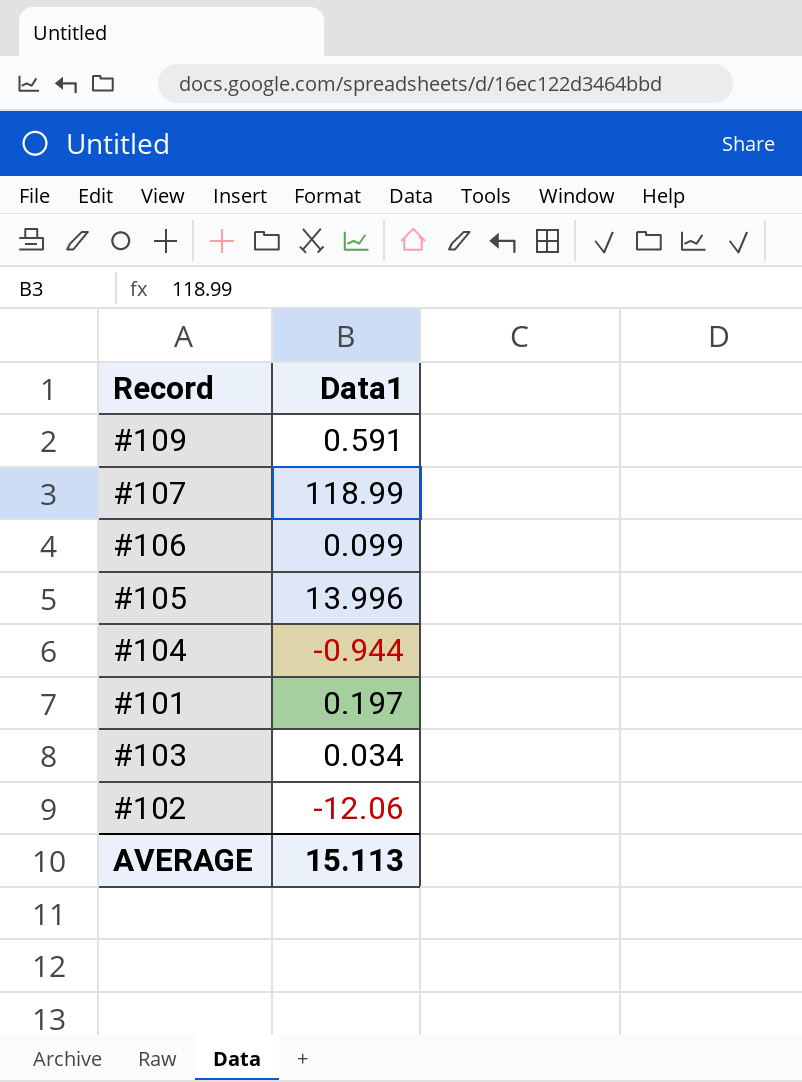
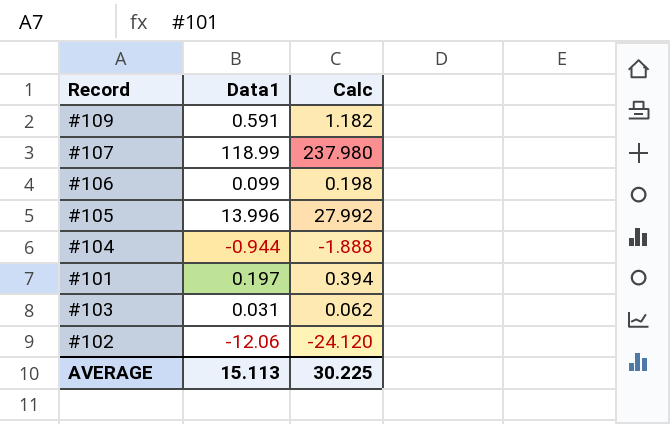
column Calc | formula: none -> [Data1] * 2
#103 | Data1: 0.034 -> 0.031

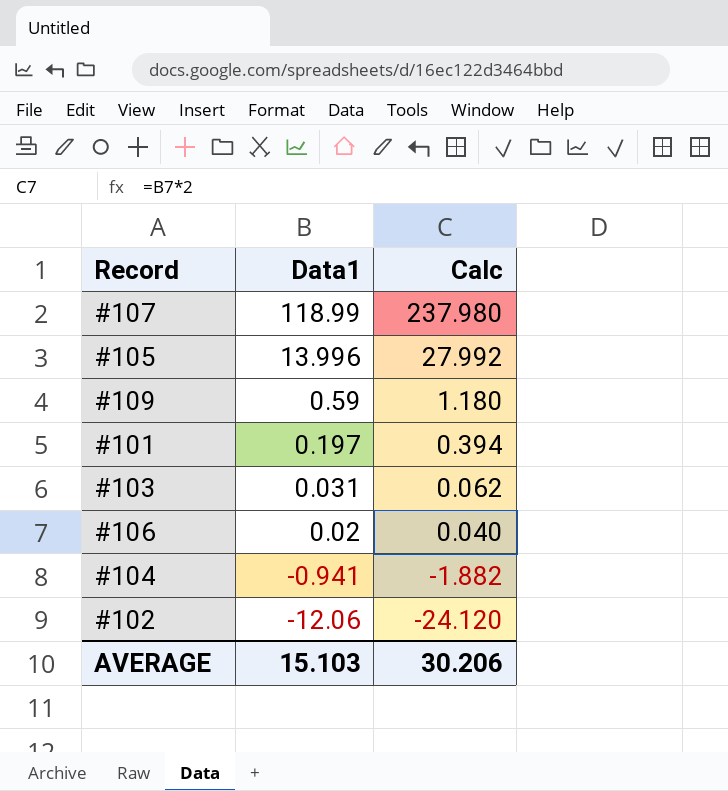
row order: none -> Data1 descending
#109 | Data1: 0.591 -> 0.59
#109 | Calc: 1.182 -> 1.180
#106 | Data1: 0.099 -> 0.02
#106 | Calc: 0.198 -> 0.040
#104 | Data1: -0.944 -> -0.941
#104 | Calc: -1.888 -> -1.882
AVERAGE | Data1: 15.113 -> 15.103
AVERAGE | Calc: 30.225 -> 30.206

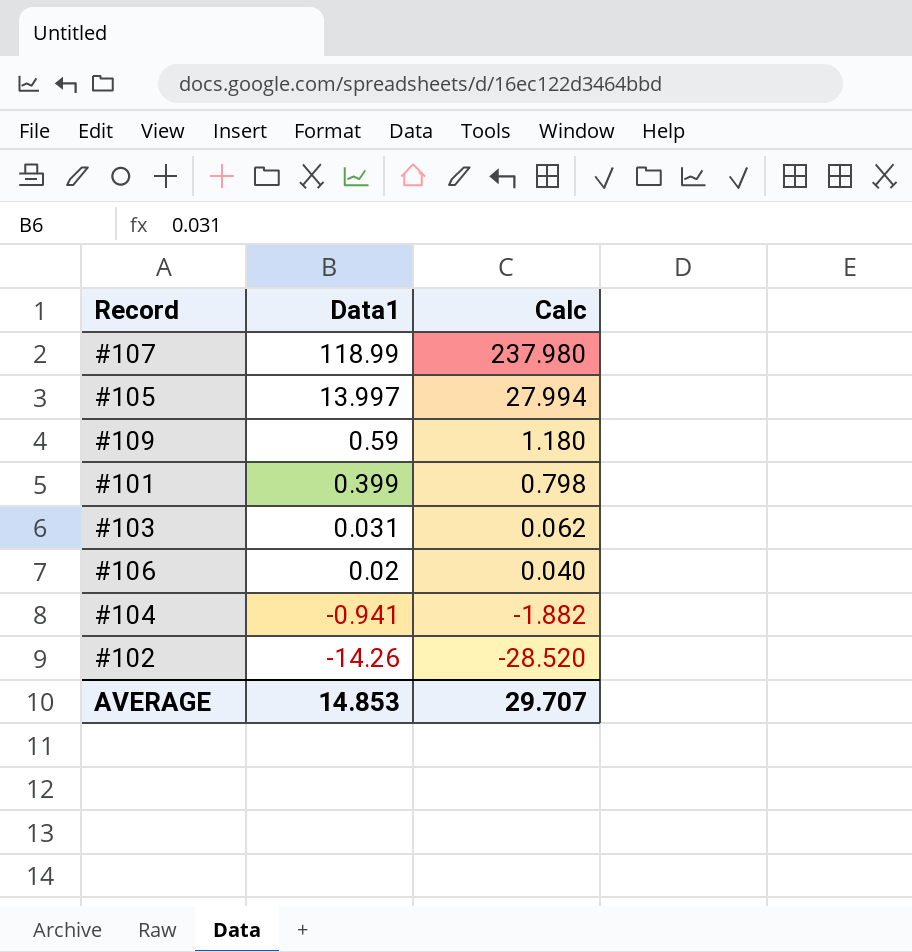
#105 | Data1: 13.996 -> 13.997
#105 | Calc: 27.992 -> 27.994
#101 | Data1: 0.197 -> 0.399
#101 | Calc: 0.394 -> 0.798
#102 | Data1: -12.06 -> -14.26
#102 | Calc: -24.120 -> -28.520
AVERAGE | Data1: 15.103 -> 14.853
AVERAGE | Calc: 30.206 -> 29.707

